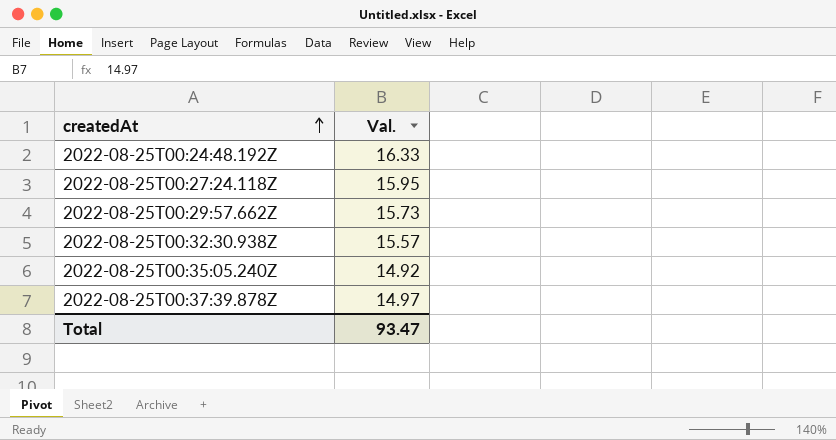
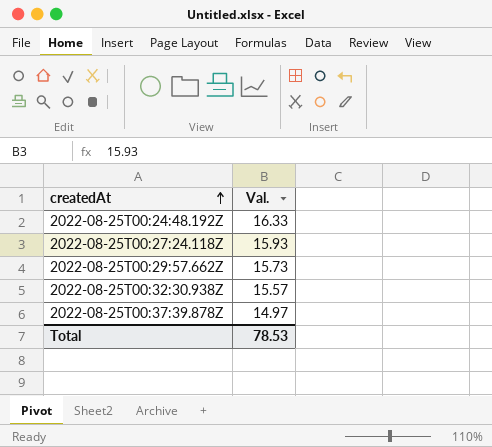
row 2022-08-25T00:35:05.240Z: 14.92 -> none
2022-08-25T00:27:24.118Z | Val.: 15.95 -> 15.93
Total | Val.: 93.47 -> 78.53

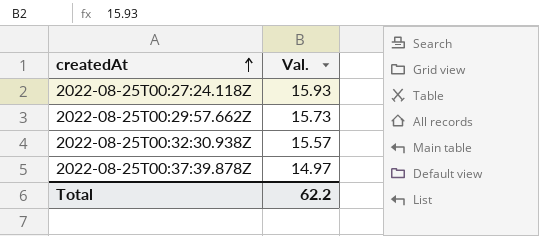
row 2022-08-25T00:24:48.192Z: 16.33 -> none
Total | Val.: 78.53 -> 62.2

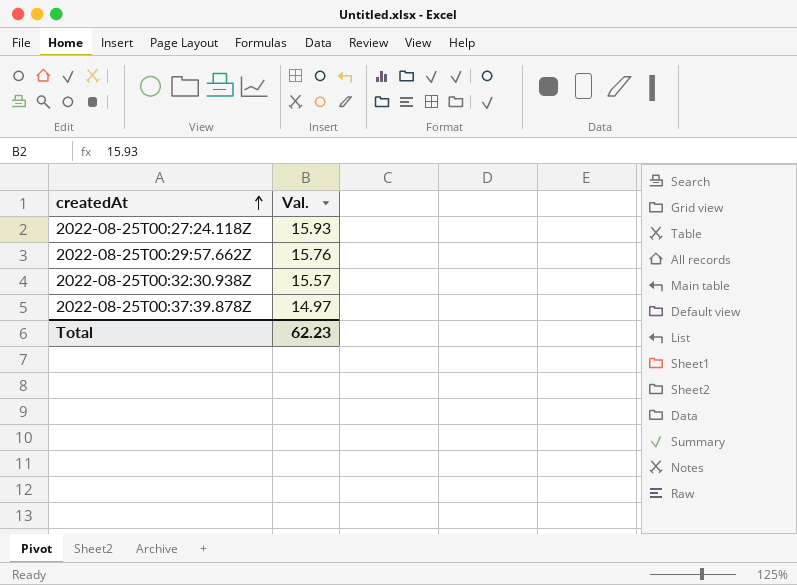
2022-08-25T00:29:57.662Z | Val.: 15.73 -> 15.76
Total | Val.: 62.2 -> 62.23

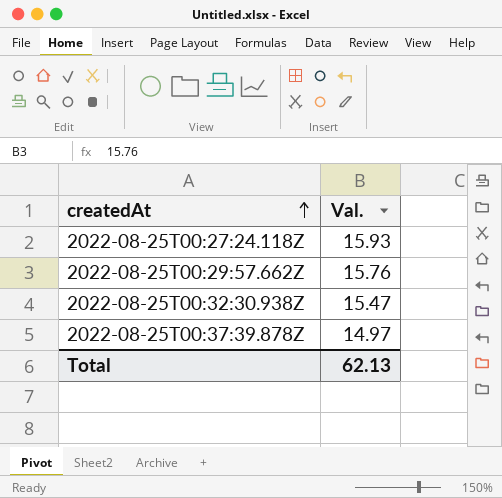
2022-08-25T00:32:30.938Z | Val.: 15.57 -> 15.47
Total | Val.: 62.23 -> 62.13

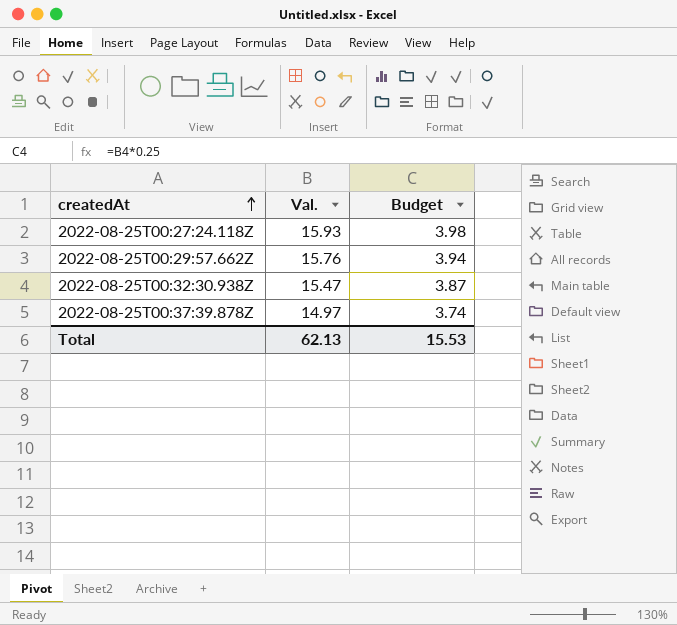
column Budget | formula: none -> [Val.] * 0.25

